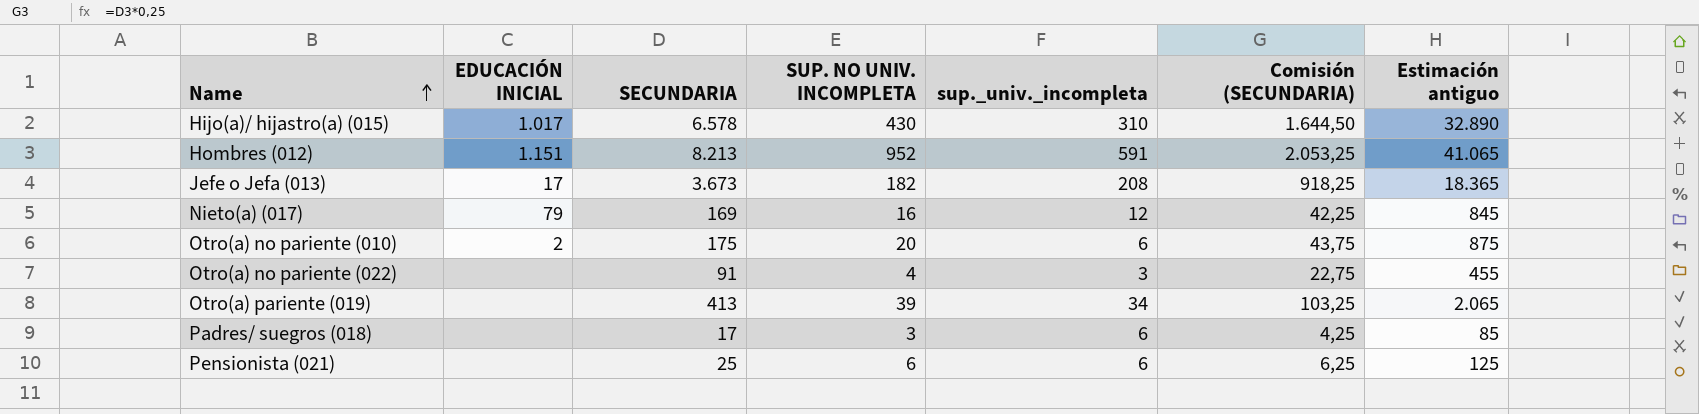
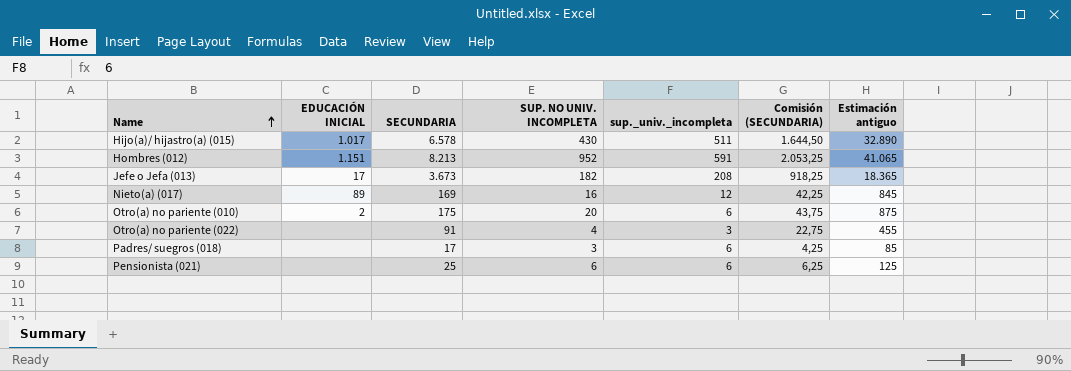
row Otro(a) pariente (019): none | 413 | 39 | 34 | 103,25 | 2.065 -> none
Hijo(a)/ hijastro(a) (015) | sup._univ._incompleta: 310 -> 511
Nieto(a) (017) | EDUCACIÓN INICIAL: 79 -> 89

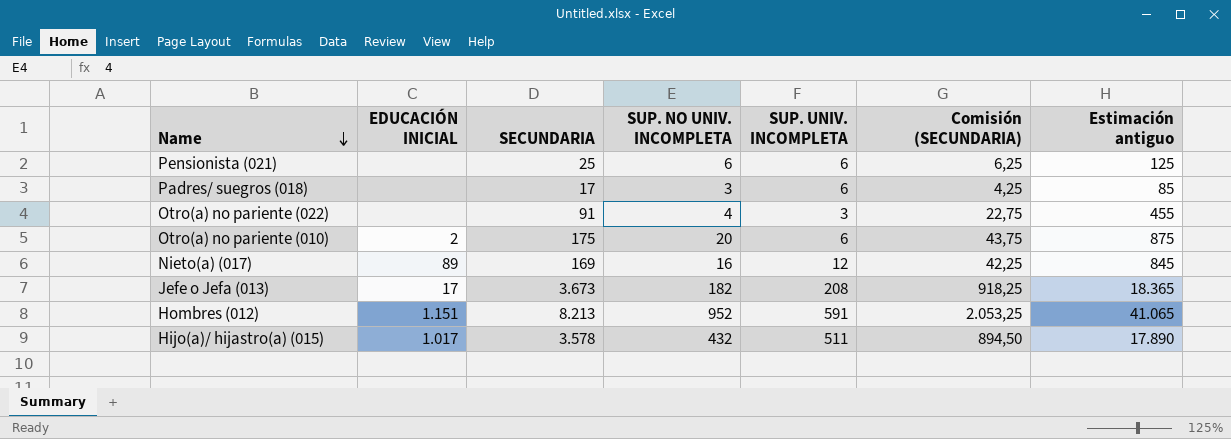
row order: Name ascending -> Name descending
column name: sup._univ._incompleta -> SUP. UNIV. INCOMPLETA
Hijo(a)/ hijastro(a) (015) | SECUNDARIA: 6.578 -> 3.578
Hijo(a)/ hijastro(a) (015) | SUP. NO UNIV. INCOMPLETA: 430 -> 432
Hijo(a)/ hijastro(a) (015) | Comisión (SECUNDARIA): 1.644,50 -> 894,50
Hijo(a)/ hijastro(a) (015) | Estimación antiguo: 32.890 -> 17.890

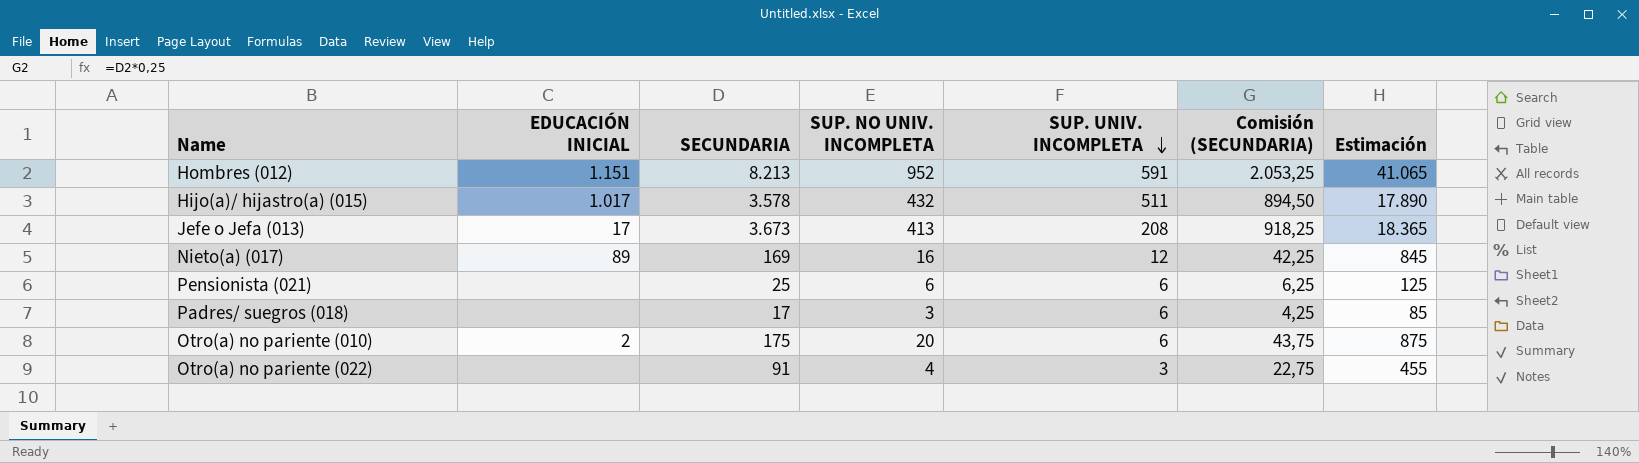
row order: Name descending -> SUP. UNIV. INCOMPLETA descending
column name: Estimación antiguo -> Estimación
Jefe o Jefa (013) | SUP. NO UNIV. INCOMPLETA: 182 -> 413

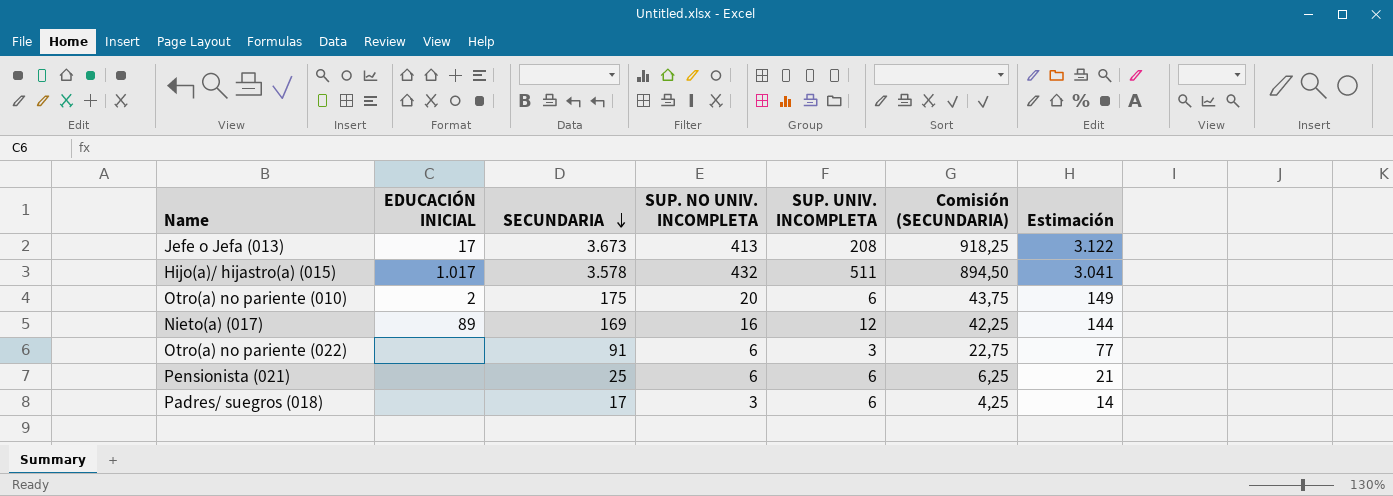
row order: SUP. UNIV. INCOMPLETA descending -> SECUNDARIA descending
column Estimación | formula: [SECUNDARIA] * 5 -> [SECUNDARIA] * 0,85
row Hombres (012): 1.151 | 8.213 | 952 | 591 | 2.053,25 | 41.065 -> none
Otro(a) no pariente (022) | SUP. NO UNIV. INCOMPLETA: 4 -> 6

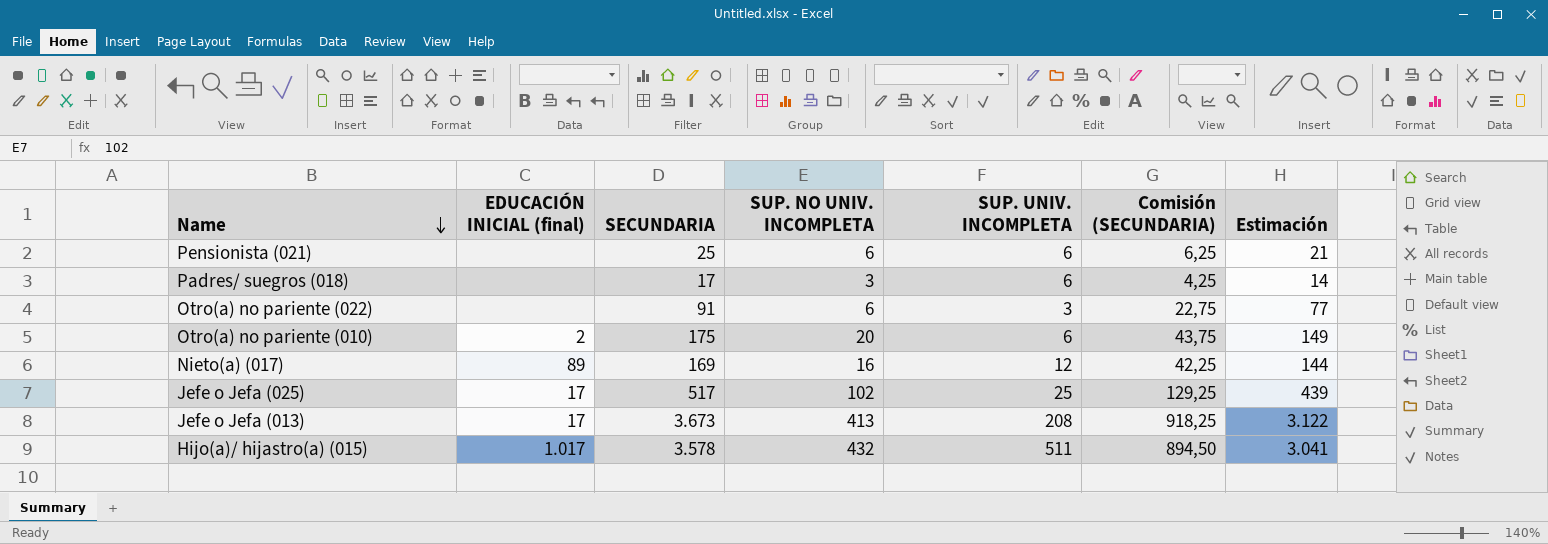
row order: SECUNDARIA descending -> Name descending
column name: EDUCACIÓN INICIAL -> EDUCACIÓN INICIAL (final)
row Jefe o Jefa (025): none -> 17 | 517 | 102 | 25 | 129,25 | 439

